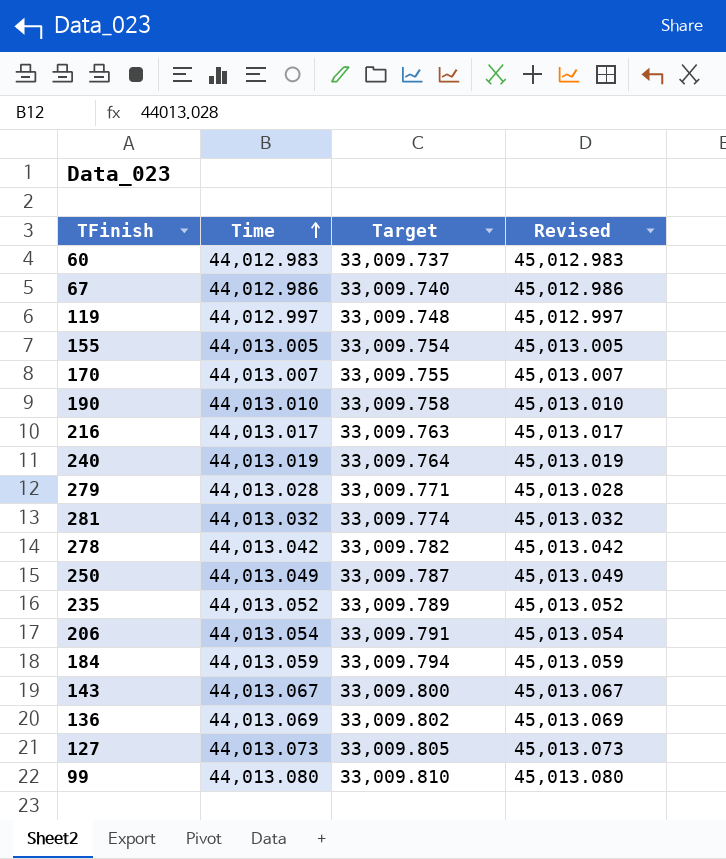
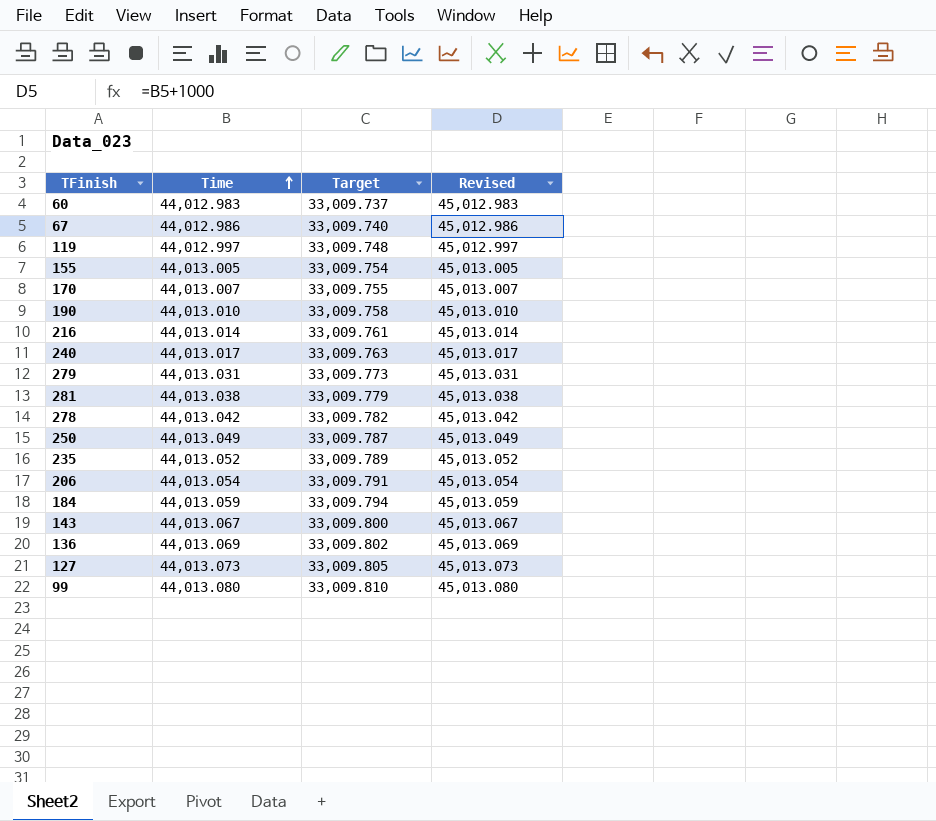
216 | Time: 44,013.017 -> 44,013.014
216 | Target: 33,009.763 -> 33,009.761
216 | Revised: 45,013.017 -> 45,013.014
240 | Time: 44,013.019 -> 44,013.017
240 | Target: 33,009.764 -> 33,009.763
240 | Revised: 45,013.019 -> 45,013.017
279 | Time: 44,013.028 -> 44,013.031
279 | Target: 33,009.771 -> 33,009.773
279 | Revised: 45,013.028 -> 45,013.031
281 | Time: 44,013.032 -> 44,013.038
281 | Target: 33,009.774 -> 33,009.779
281 | Revised: 45,013.032 -> 45,013.038

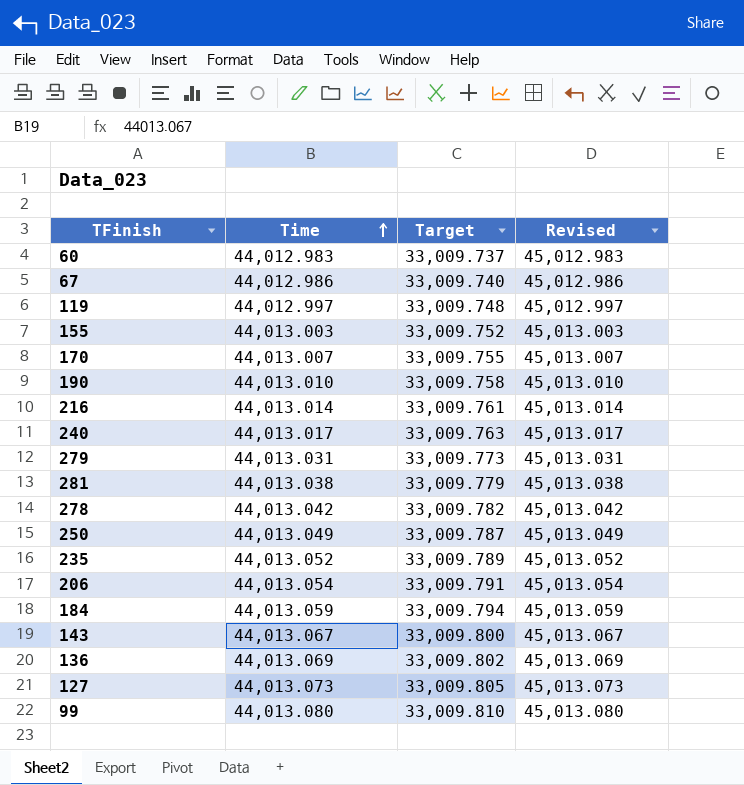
155 | Time: 44,013.005 -> 44,013.003
155 | Target: 33,009.754 -> 33,009.752
155 | Revised: 45,013.005 -> 45,013.003

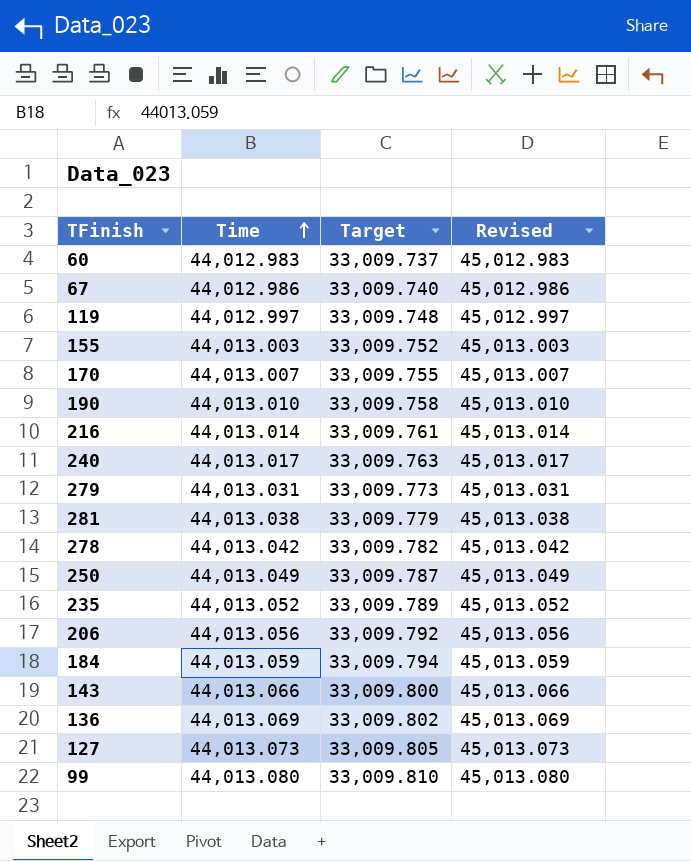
206 | Time: 44,013.054 -> 44,013.056
206 | Target: 33,009.791 -> 33,009.792
206 | Revised: 45,013.054 -> 45,013.056
143 | Time: 44,013.067 -> 44,013.066
143 | Revised: 45,013.067 -> 45,013.066

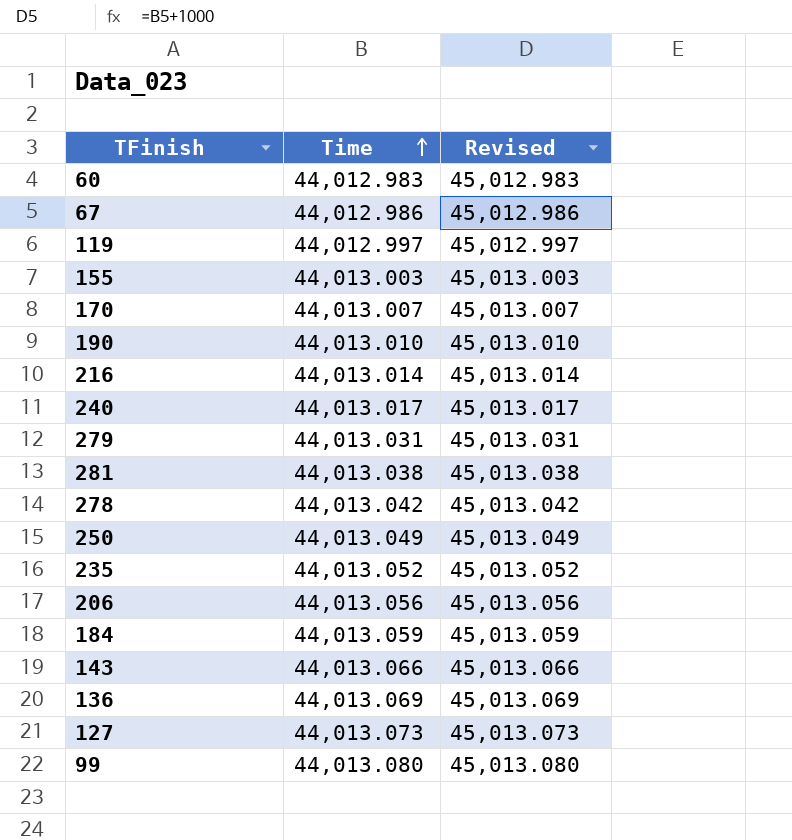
column Target | formula: [Time] * 0.75 -> none

